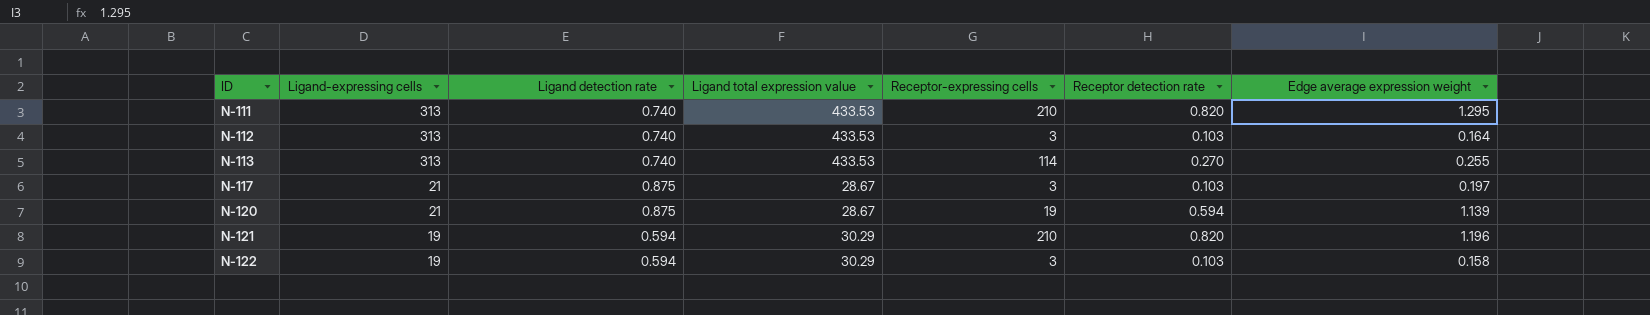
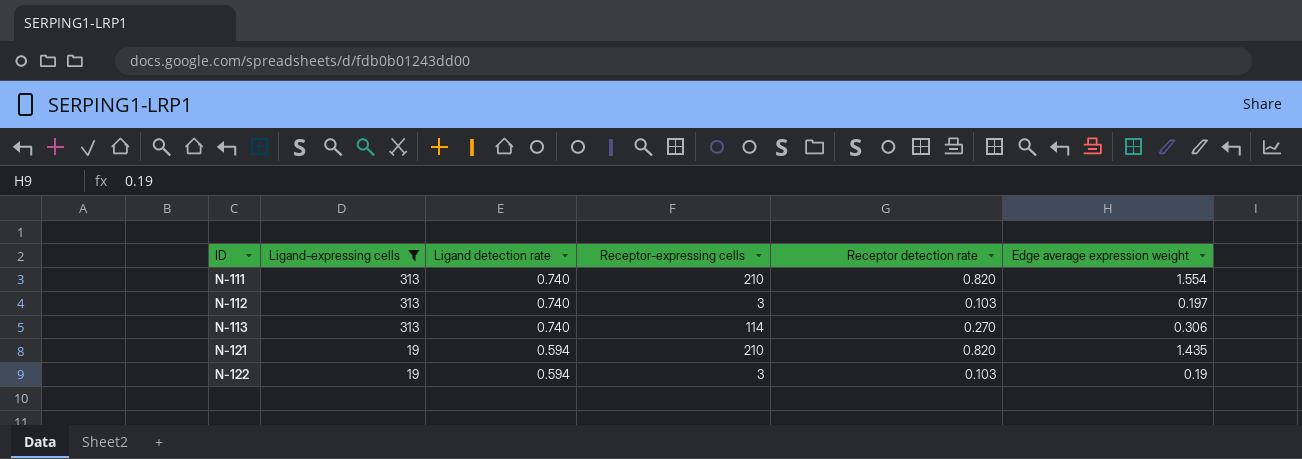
filter: none -> Ligand-expressing cells != 21
column Ligand total expression value | position: 4 -> none
N-111 | Edge average expression weight: 1.295 -> 1.554
N-112 | Edge average expression weight: 0.164 -> 0.197
N-113 | Edge average expression weight: 0.255 -> 0.306
N-121 | Edge average expression weight: 1.196 -> 1.435
N-122 | Edge average expression weight: 0.158 -> 0.19

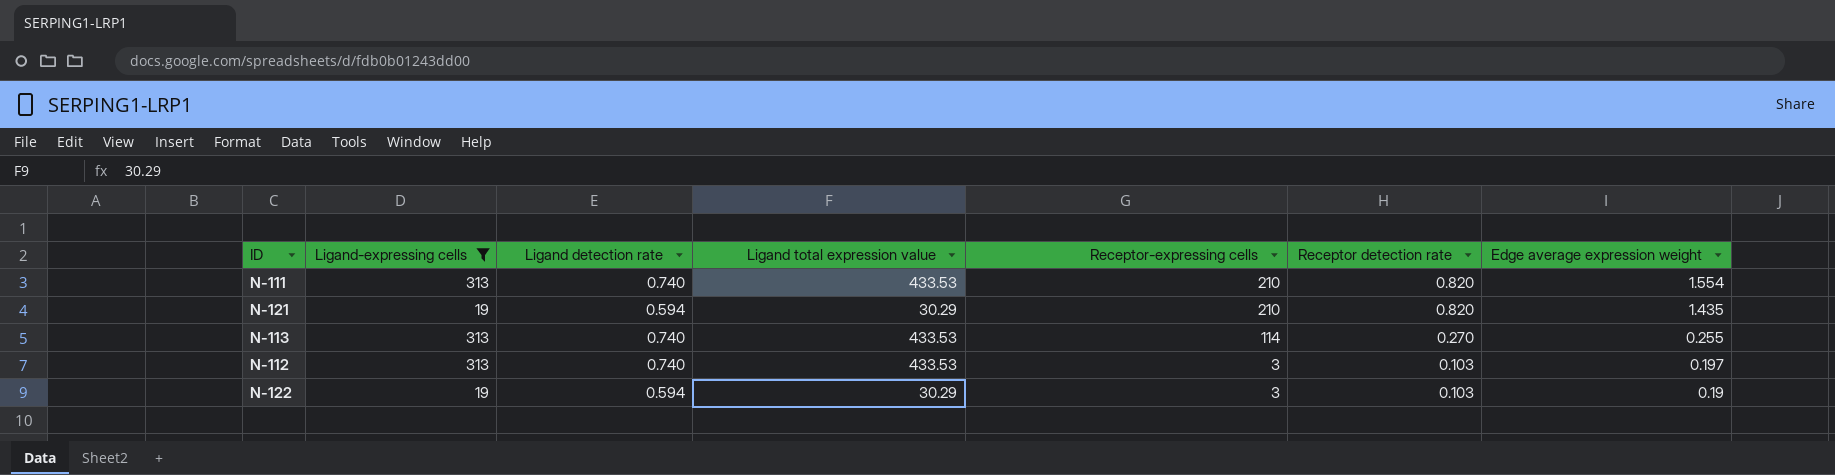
row order: ID ascending -> Receptor-expressing cells descending
column Ligand total expression value | position: none -> 4
N-113 | Edge average expression weight: 0.306 -> 0.255

